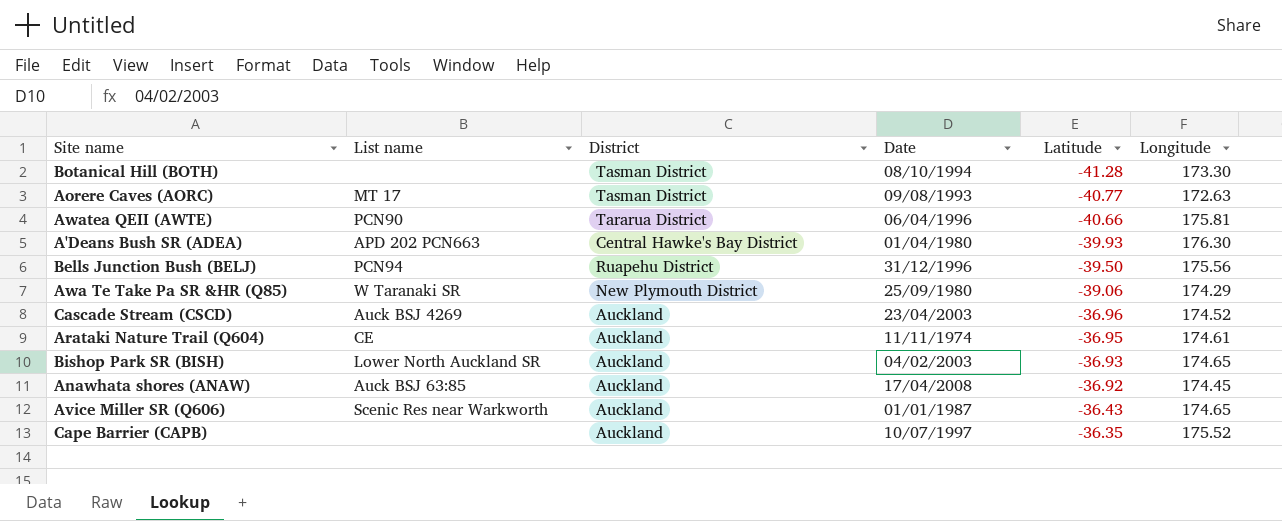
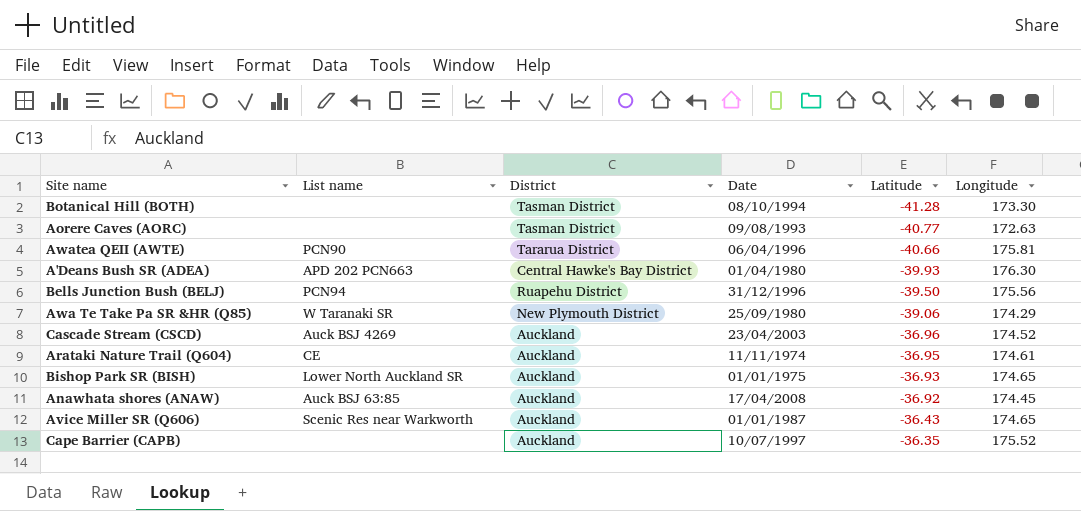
Aorere Caves (AORC) | List name: MT 17 -> none
Bishop Park SR (BISH) | Date: 04/02/2003 -> 01/01/1975

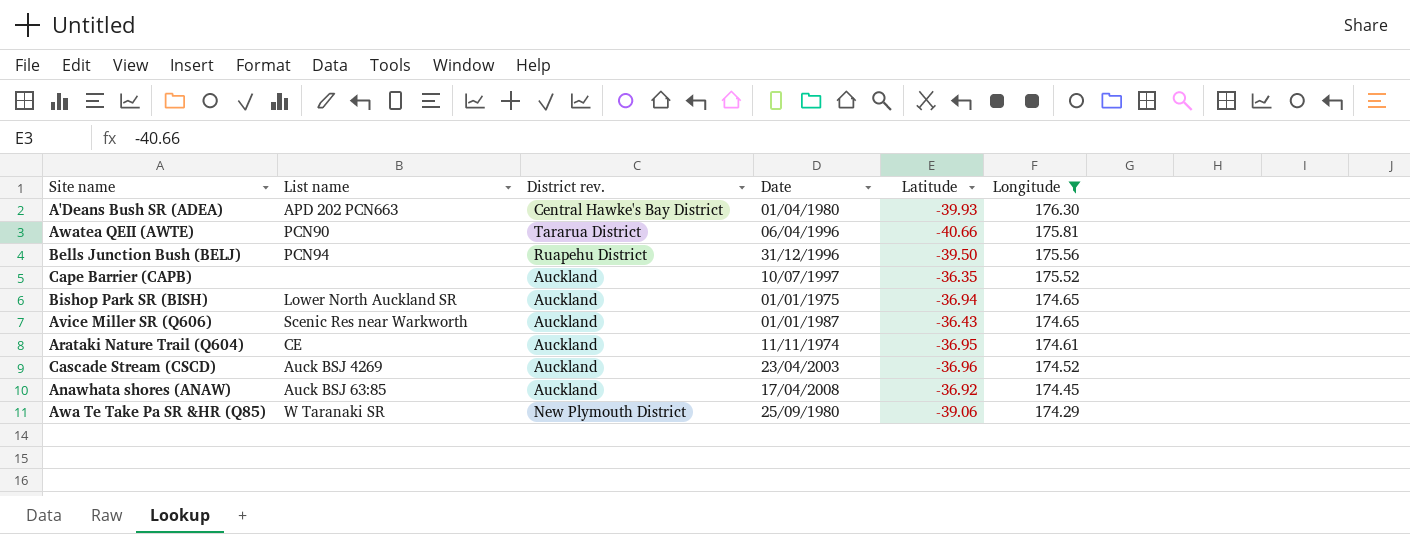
filter: none -> Longitude >= 174.29
row order: Latitude ascending -> Longitude descending
column name: District -> District rev.
Bishop Park SR (BISH) | Latitude: -36.93 -> -36.94

